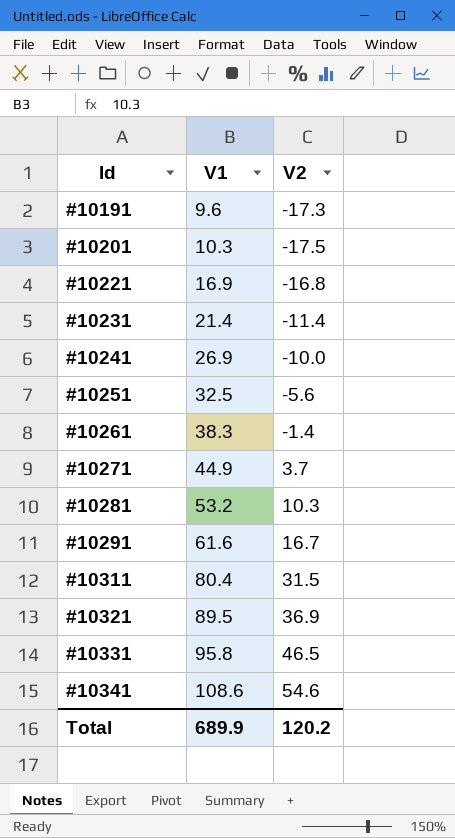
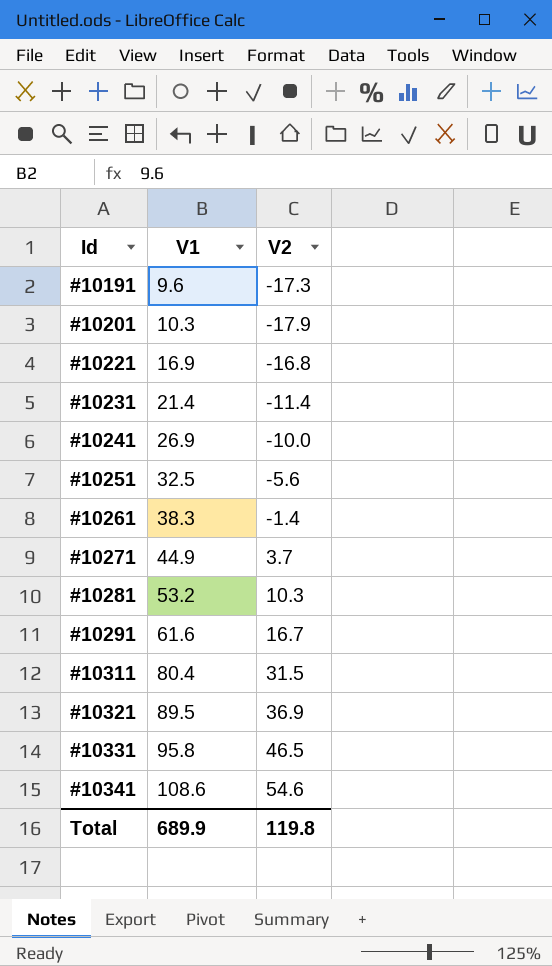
#10201 | V2: -17.5 -> -17.9
Total | V2: 120.2 -> 119.8

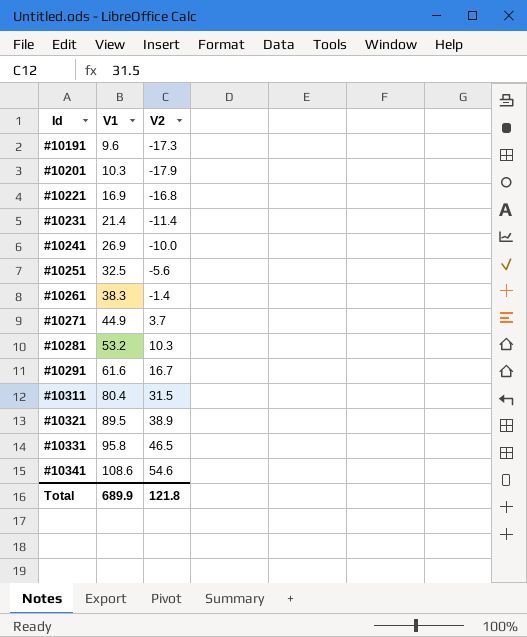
#10321 | V2: 36.9 -> 38.9
Total | V2: 119.8 -> 121.8

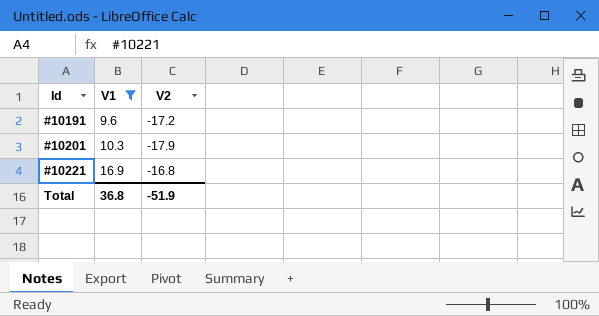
filter: none -> V1 <= 16.9
#10191 | V2: -17.3 -> -17.2
Total | V1: 689.9 -> 36.8
Total | V2: 121.8 -> -51.9

